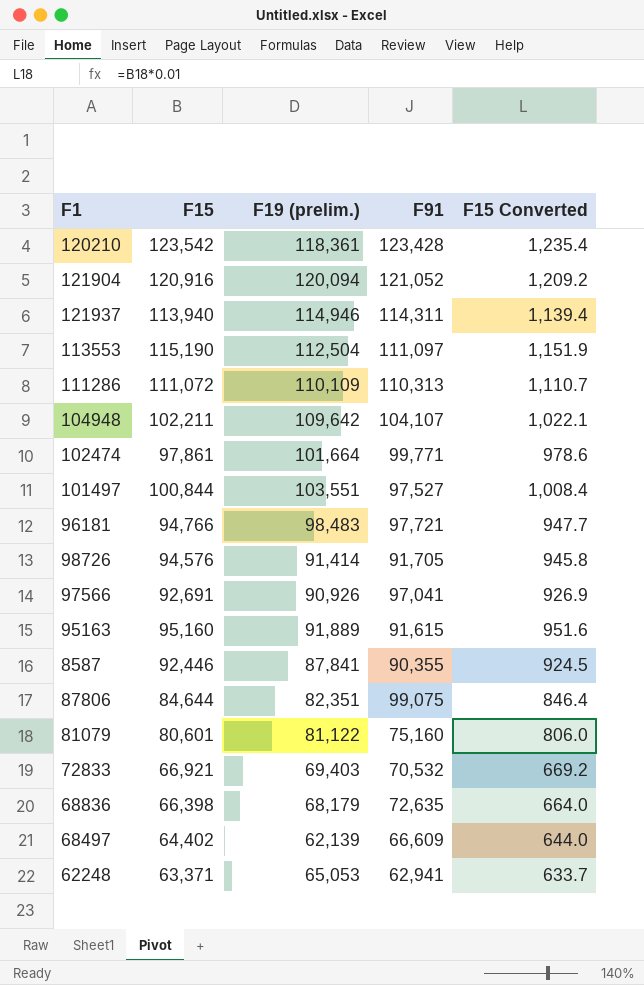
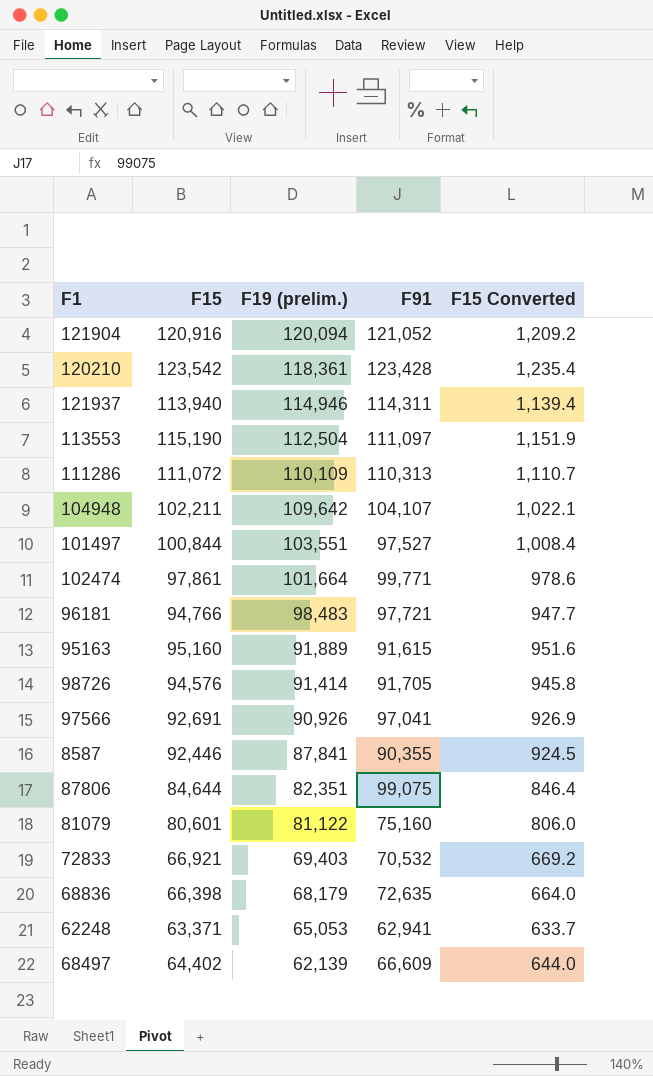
row order: none -> F19 (prelim.) descending

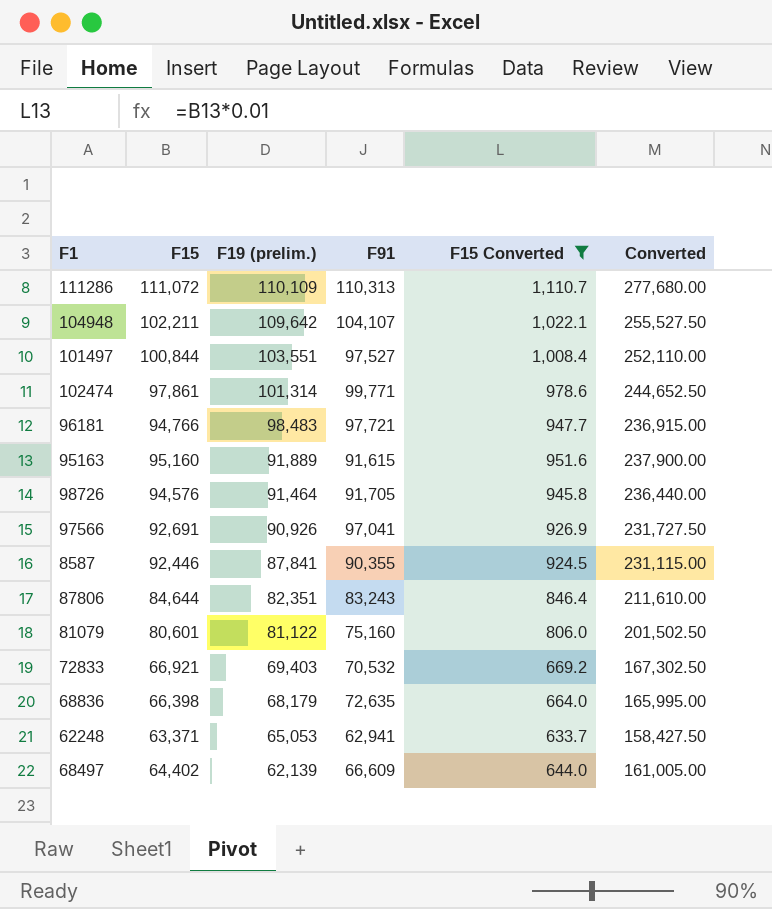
filter: none -> F15 Converted <= 1,110.7
column Converted | formula: none -> [F15] * 2.5
102474 | F19 (prelim.): 101,664 -> 101,314
98726 | F19 (prelim.): 91,414 -> 91,464
87806 | F91: 99,075 -> 83,243

